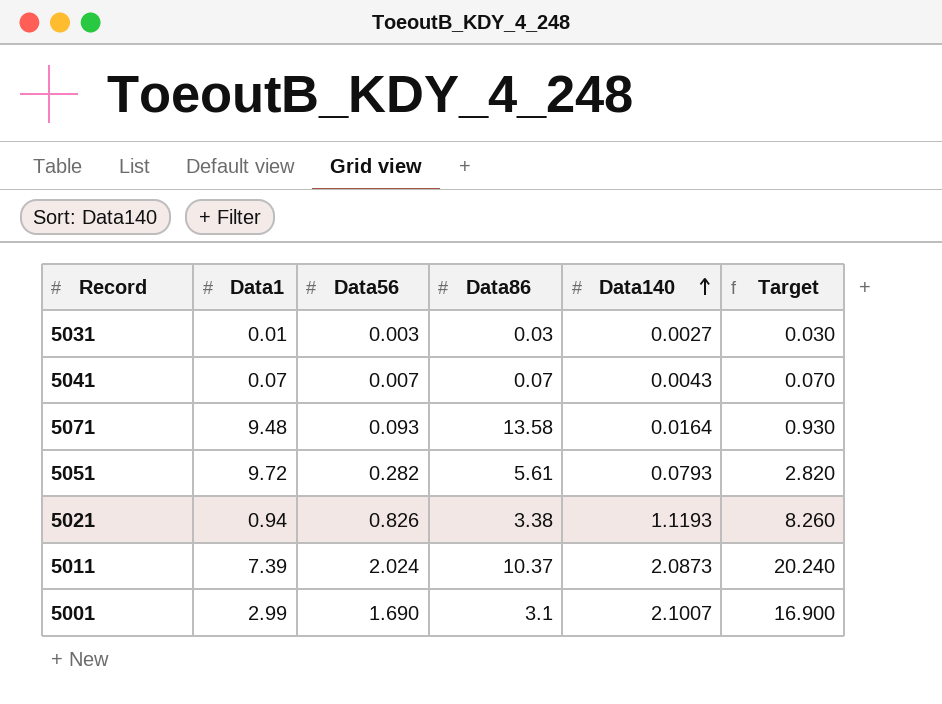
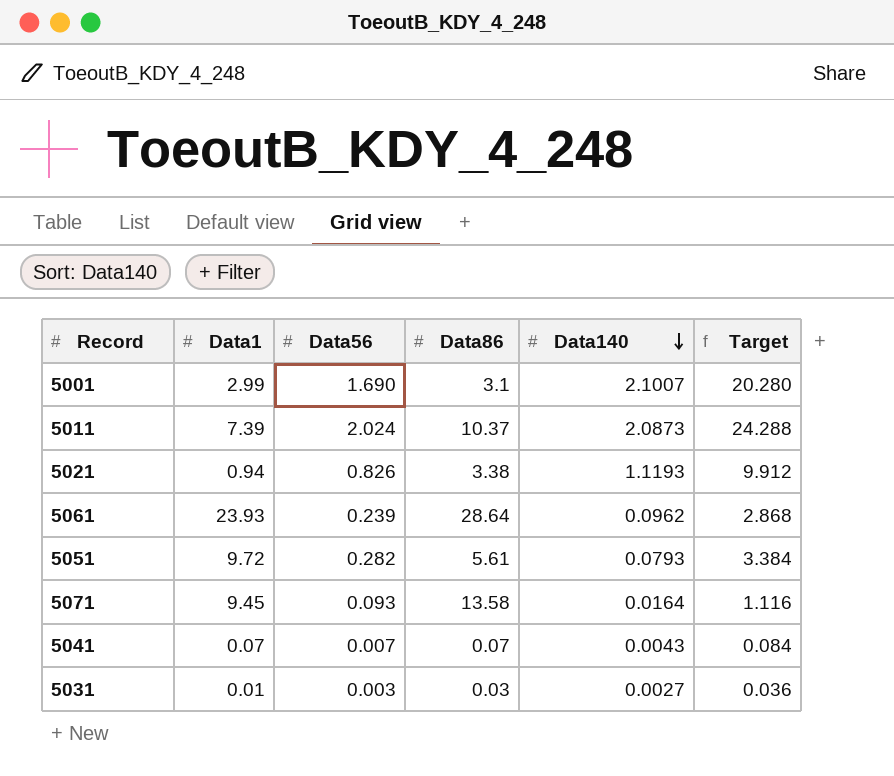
row order: Data140 ascending -> Data140 descending
column Target | formula: [Data56] * 10 -> [Data56] * 12
row 5061: none -> 23.93 | 0.239 | 28.64 | 0.0962 | 2.868
5071 | Data1: 9.48 -> 9.45

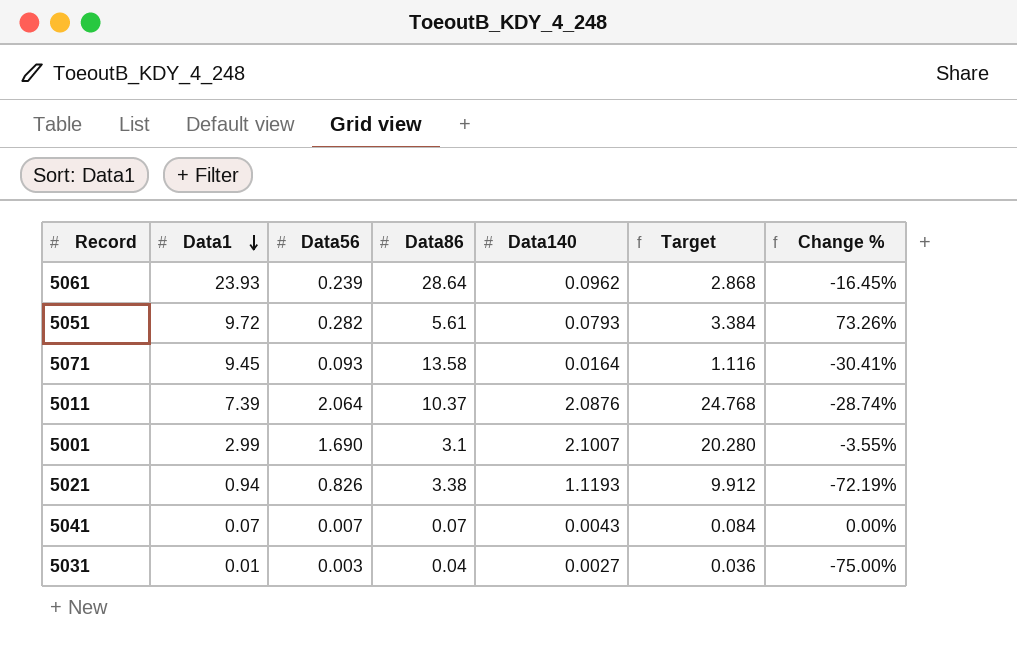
row order: Data140 descending -> Data1 descending
column Change % | formula: none -> ([Data1] - [Data86]) / [Data86]
5011 | Data56: 2.024 -> 2.064
5011 | Data140: 2.0873 -> 2.0876
5011 | Target: 24.288 -> 24.768
5031 | Data86: 0.03 -> 0.04

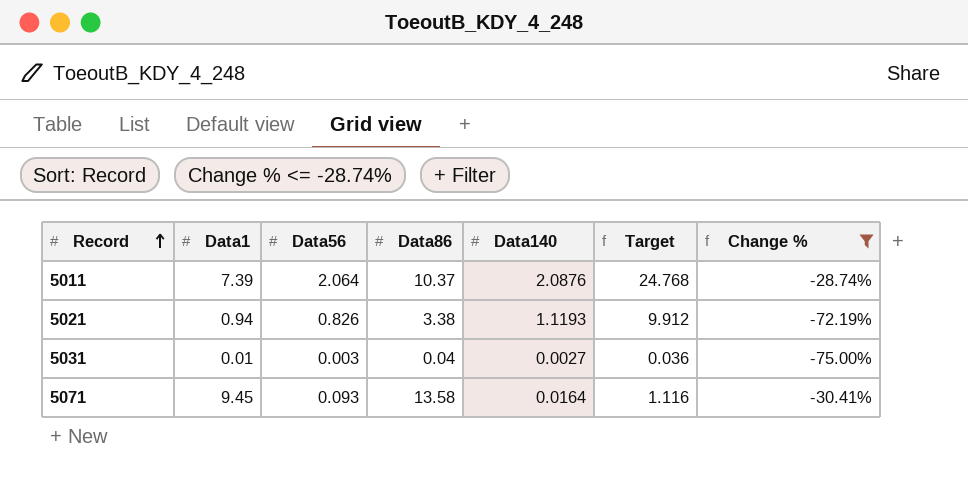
filter: none -> Change % <= -28.74%
row order: Data1 descending -> Record ascending

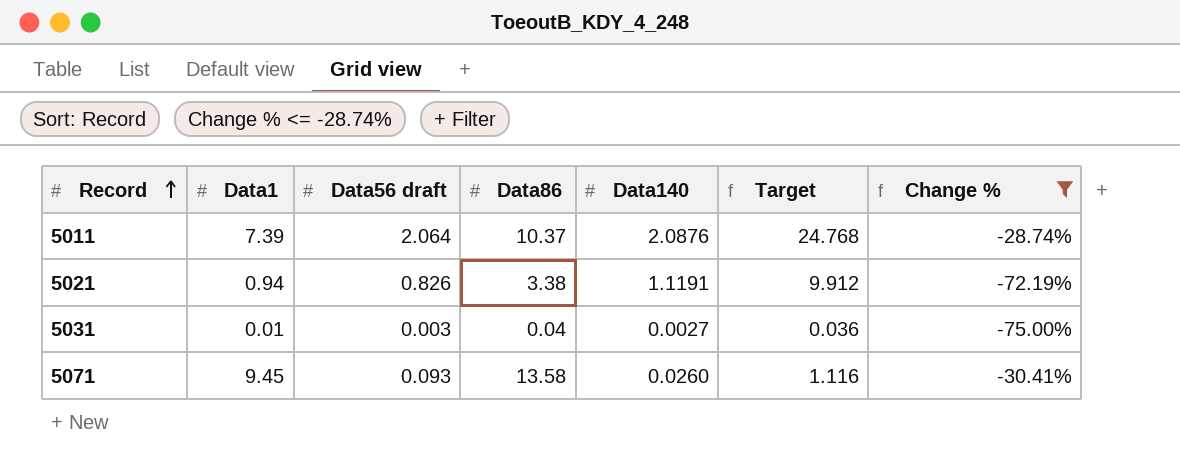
column name: Data56 -> Data56 draft
5021 | Data140: 1.1193 -> 1.1191
5071 | Data140: 0.0164 -> 0.0260

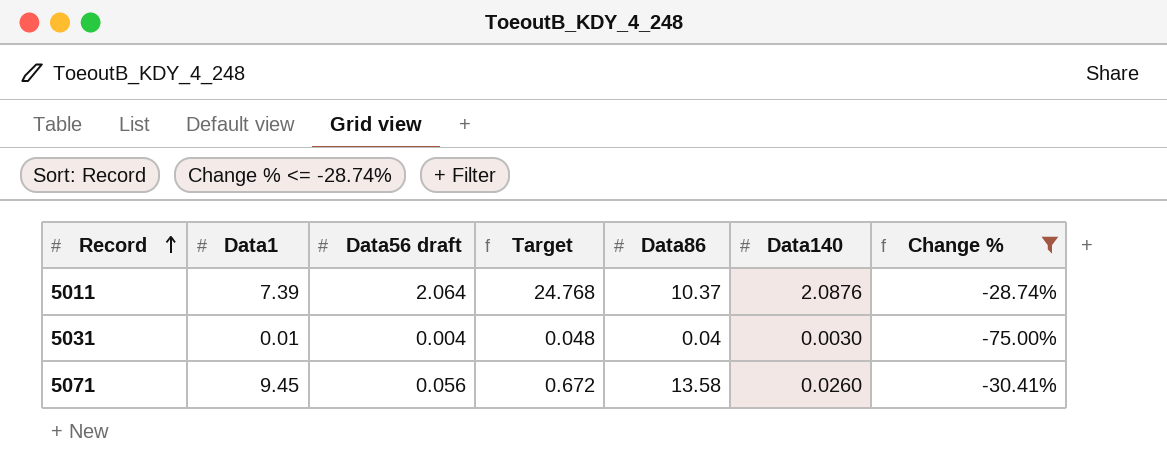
column Target | position: 6 -> 4
row 5021: 0.94 | 0.826 | 3.38 | 1.1191 | 9.912 | -72.19% -> none
5031 | Data56 draft: 0.003 -> 0.004
5031 | Target: 0.036 -> 0.048
5031 | Data140: 0.0027 -> 0.0030
5071 | Data56 draft: 0.093 -> 0.056
5071 | Target: 1.116 -> 0.672

